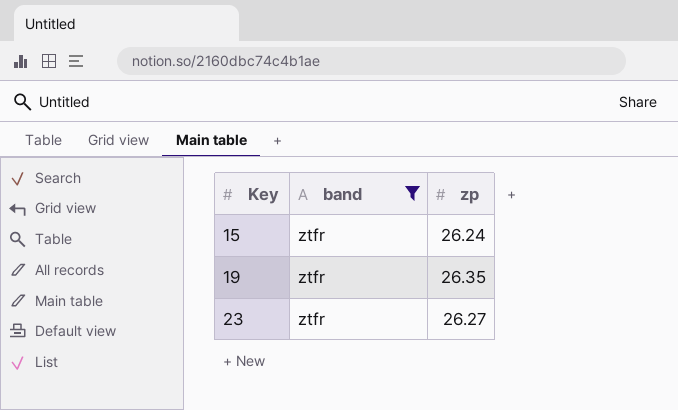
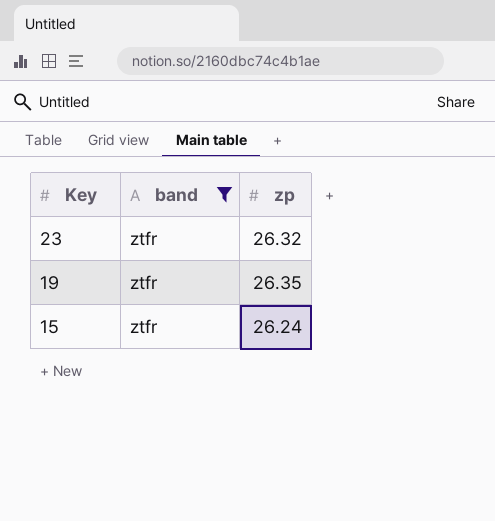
row order: Key ascending -> Key descending
23 | zp: 26.27 -> 26.32

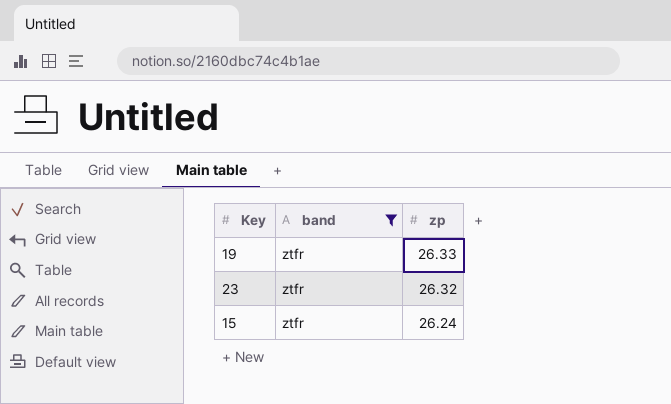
row order: Key descending -> zp descending
19 | zp: 26.35 -> 26.33

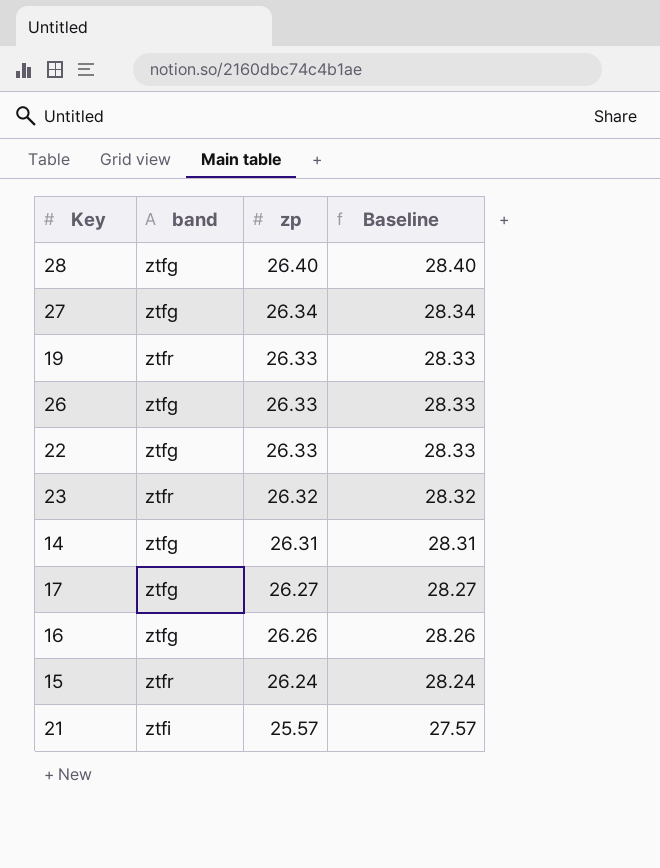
filter: band = ztfr -> none
column Baseline | formula: none -> [zp] + 2

